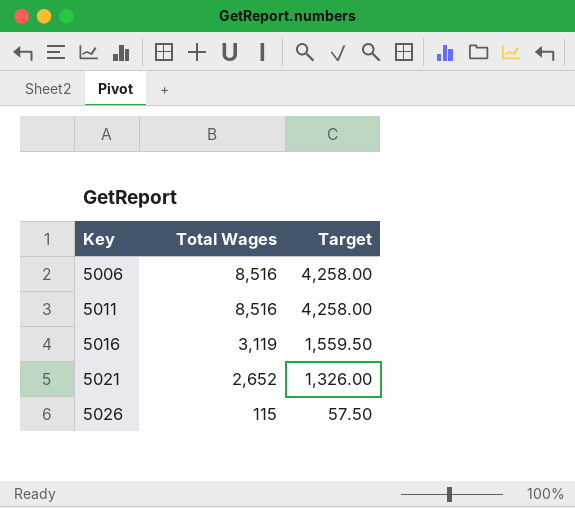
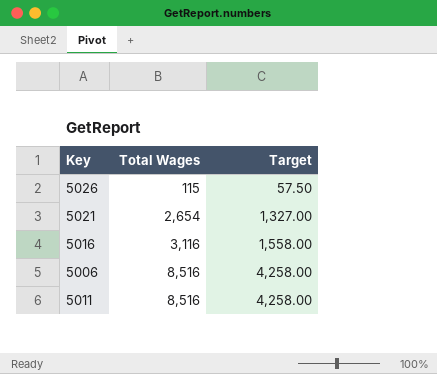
row order: Key ascending -> Total Wages ascending
5021 | Total Wages: 2,652 -> 2,654
5021 | Target: 1,326.00 -> 1,327.00
5016 | Total Wages: 3,119 -> 3,116
5016 | Target: 1,559.50 -> 1,558.00

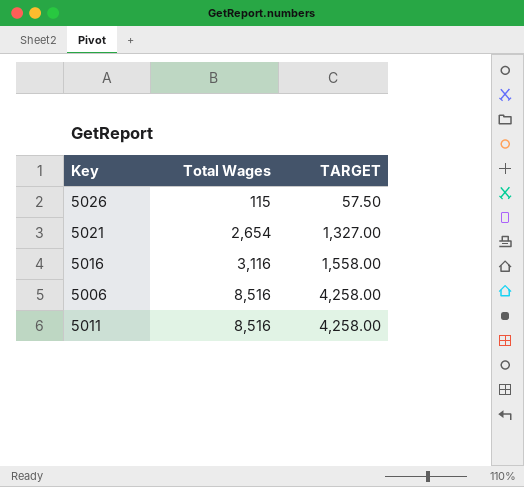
column name: Target -> TARGET

